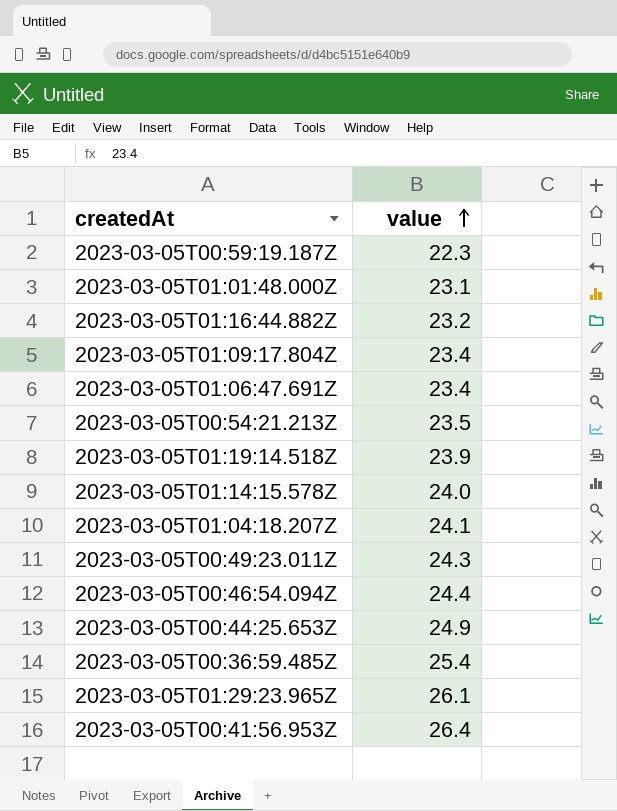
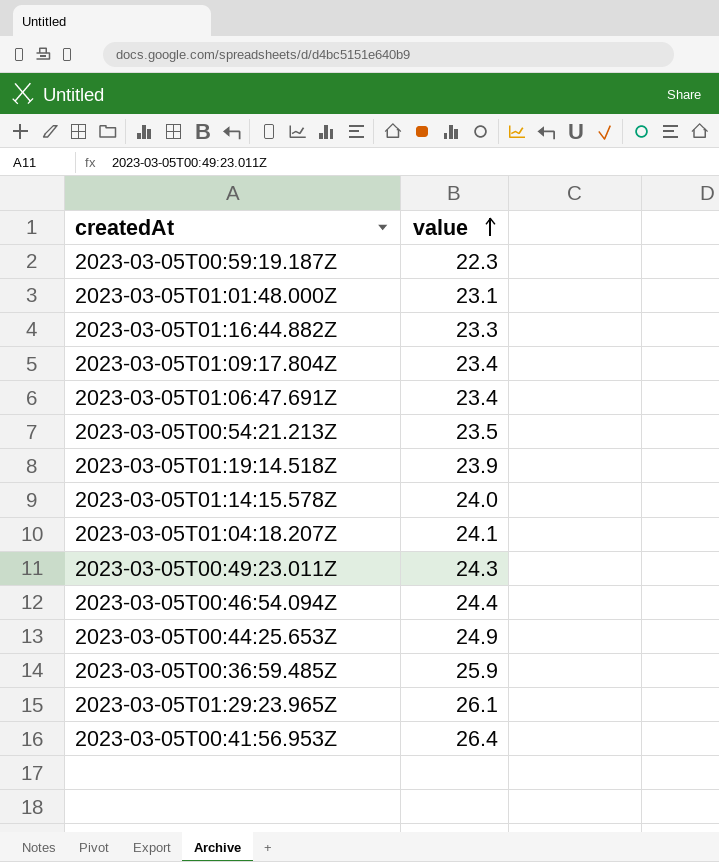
2023-03-05T01:16:44.882Z | value: 23.2 -> 23.3
2023-03-05T00:36:59.485Z | value: 25.4 -> 25.9

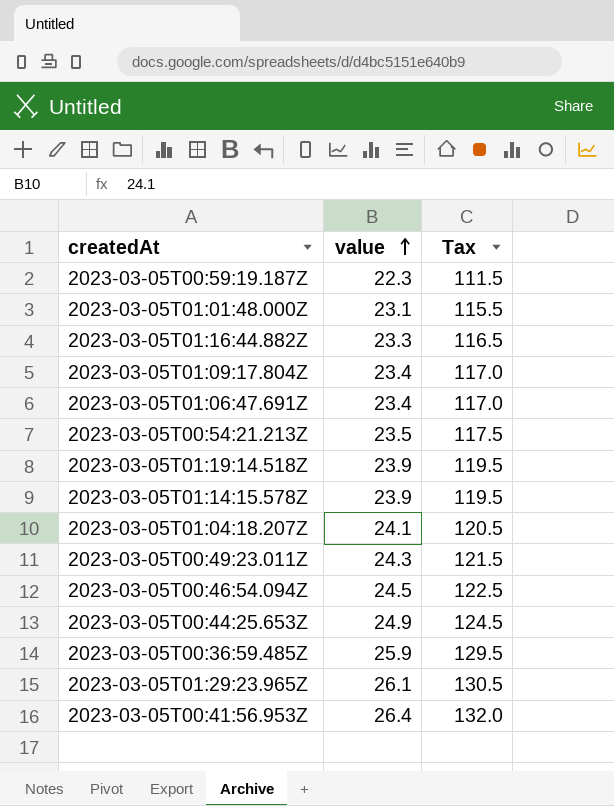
column Tax | formula: none -> [value] * 5
2023-03-05T01:14:15.578Z | value: 24.0 -> 23.9
2023-03-05T00:46:54.094Z | value: 24.4 -> 24.5

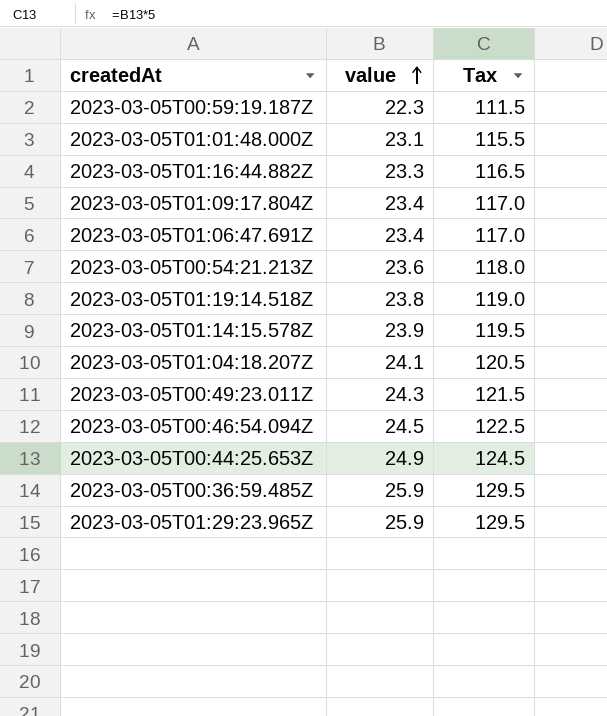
row 2023-03-05T00:41:56.953Z: 26.4 | 132.0 -> none
2023-03-05T00:54:21.213Z | value: 23.5 -> 23.6
2023-03-05T00:54:21.213Z | Tax: 117.5 -> 118.0
2023-03-05T01:19:14.518Z | value: 23.9 -> 23.8
2023-03-05T01:19:14.518Z | Tax: 119.5 -> 119.0
2023-03-05T01:29:23.965Z | value: 26.1 -> 25.9
2023-03-05T01:29:23.965Z | Tax: 130.5 -> 129.5

